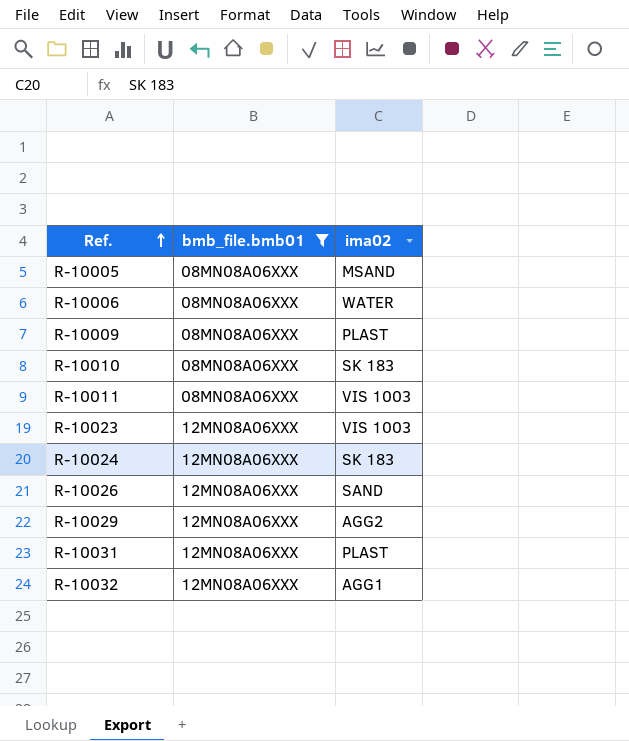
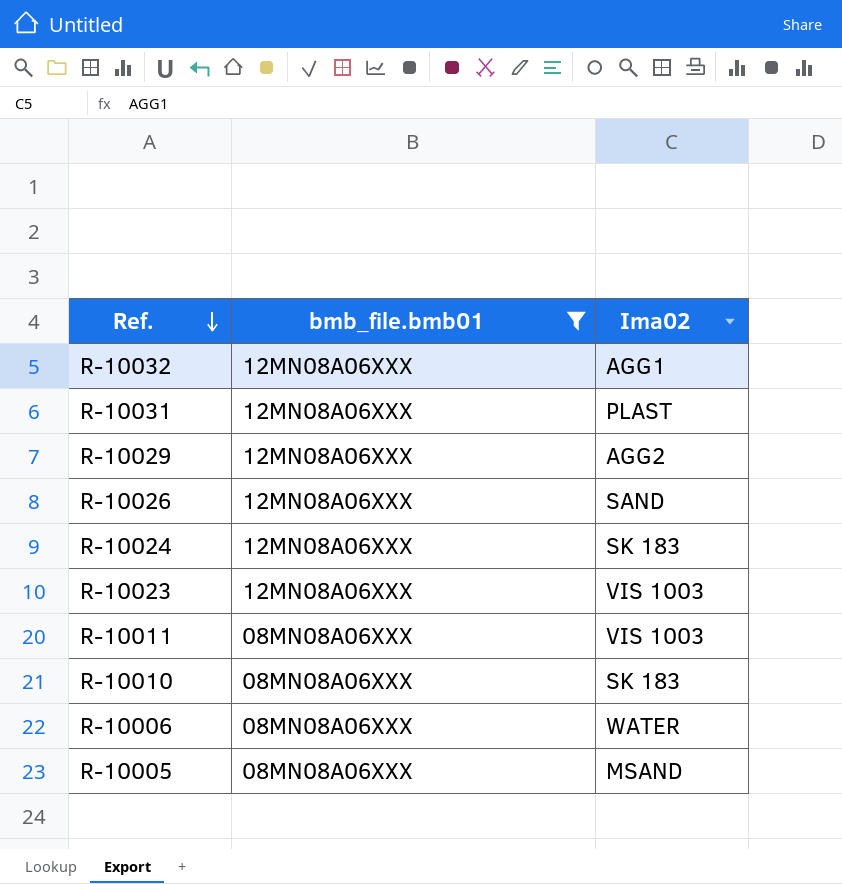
row order: Ref. ascending -> Ref. descending
column name: ima02 -> Ima02
row R-10009: 08MN08A06XXX | PLAST -> none

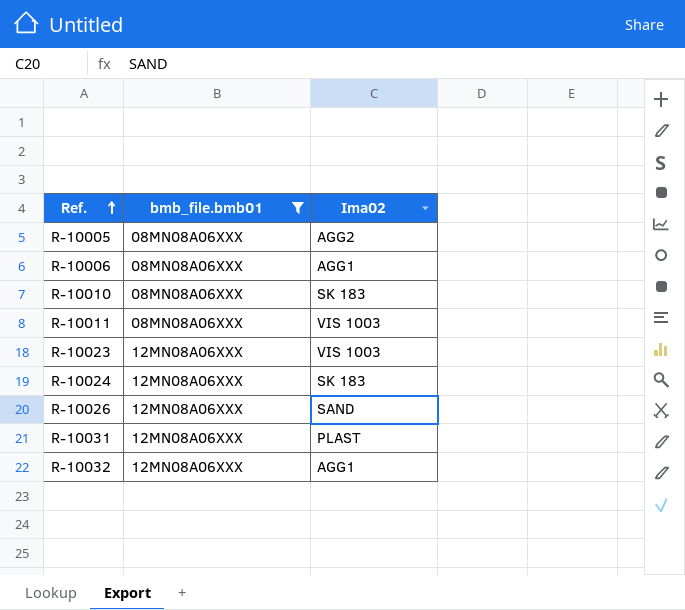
row order: Ref. descending -> Ref. ascending
row R-10029: 12MN08A06XXX | AGG2 -> none
R-10005 | Ima02: MSAND -> AGG2
R-10006 | Ima02: WATER -> AGG1

